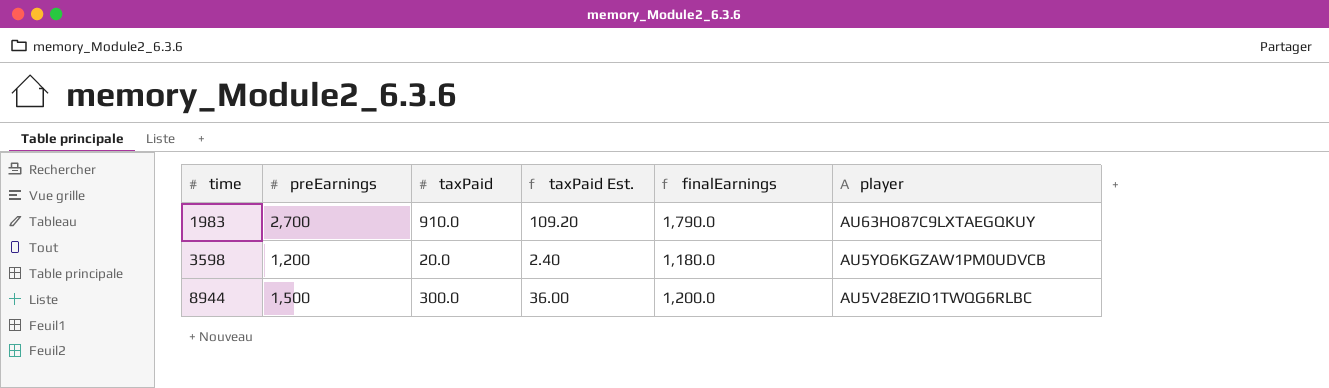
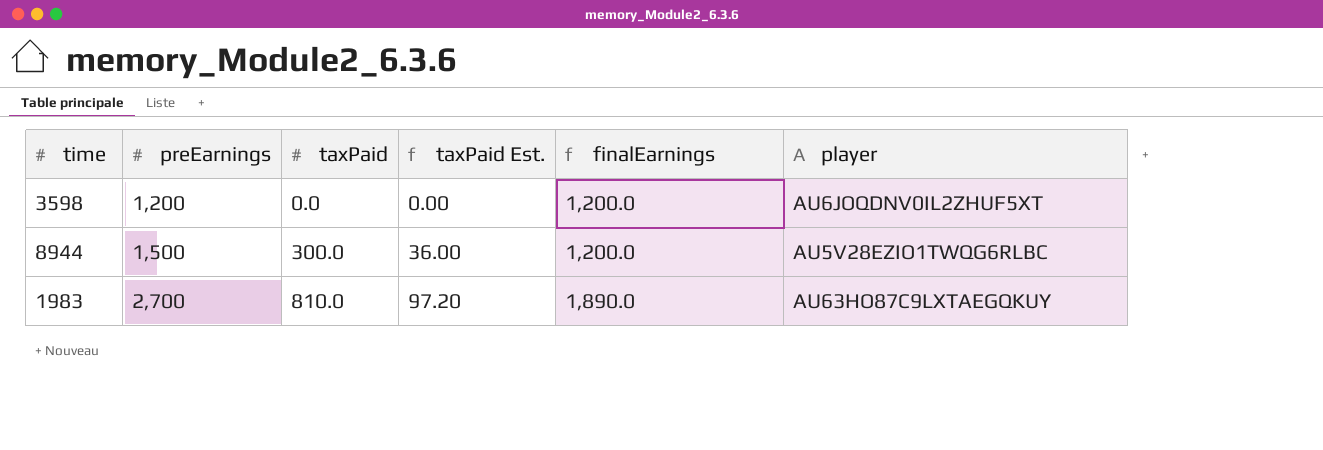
row order: time ascending -> preEarnings ascending
3598 | taxPaid: 20.0 -> 0.0
3598 | taxPaid Est.: 2.40 -> 0.00
3598 | finalEarnings: 1,180.0 -> 1,200.0
3598 | player: AU5YO6KGZAW1PM0UDVCB -> AU6JOQDNV0IL2ZHUF5XT
1983 | taxPaid: 910.0 -> 810.0
1983 | taxPaid Est.: 109.20 -> 97.20
1983 | finalEarnings: 1,790.0 -> 1,890.0

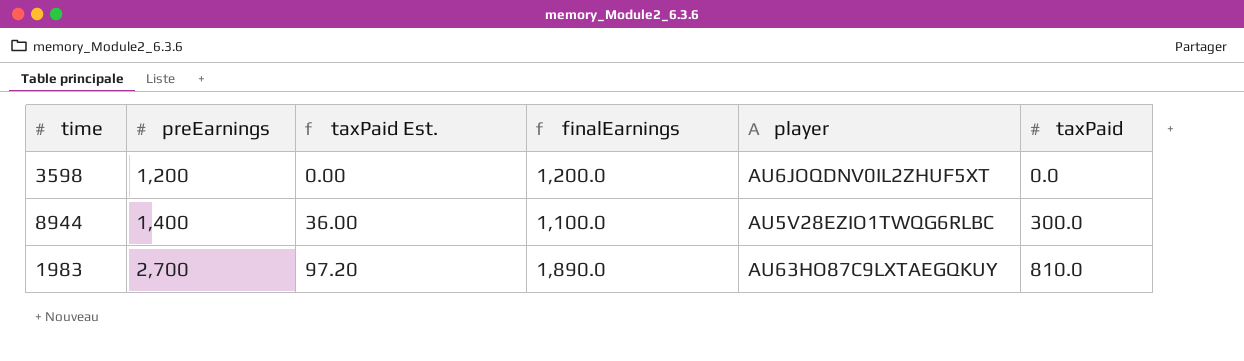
column taxPaid | position: 3 -> 6
8944 | preEarnings: 1,500 -> 1,400
8944 | finalEarnings: 1,200.0 -> 1,100.0

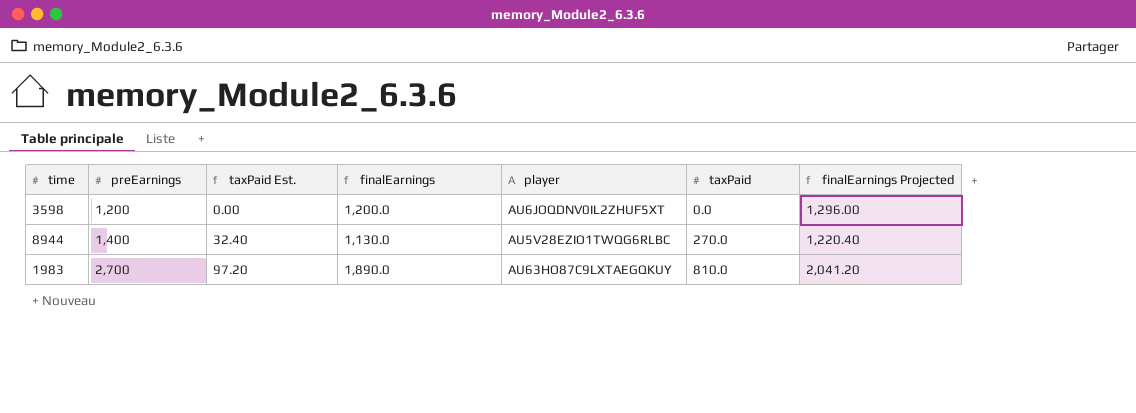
column finalEarnings Projected | formula: none -> [finalEarnings] * 1.08
8944 | taxPaid Est.: 36.00 -> 32.40
8944 | finalEarnings: 1,100.0 -> 1,130.0
8944 | taxPaid: 300.0 -> 270.0

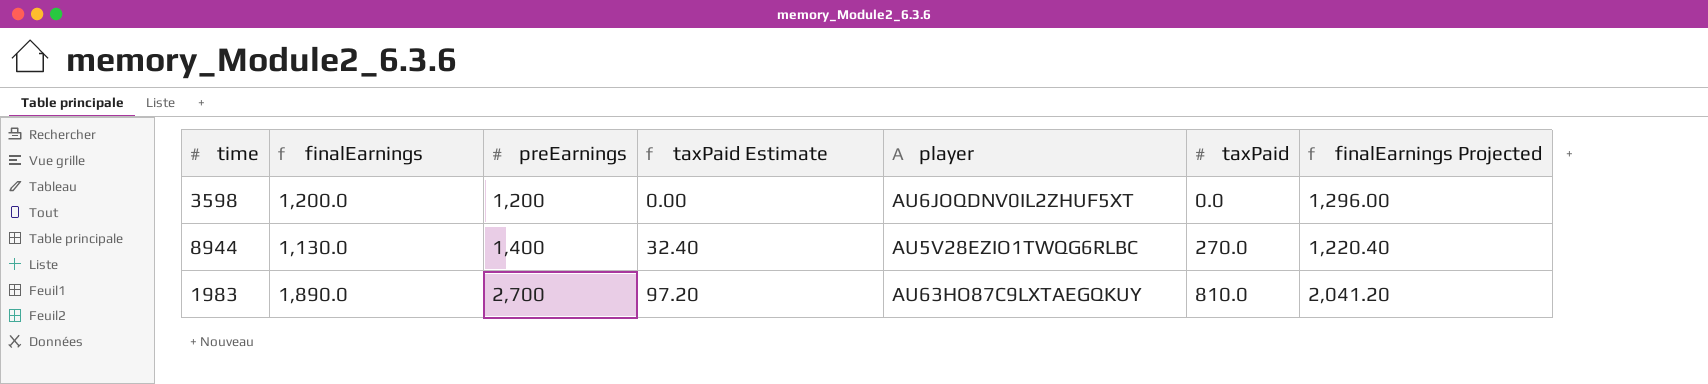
column finalEarnings | position: 4 -> 2
column name: taxPaid Est. -> taxPaid Estimate

